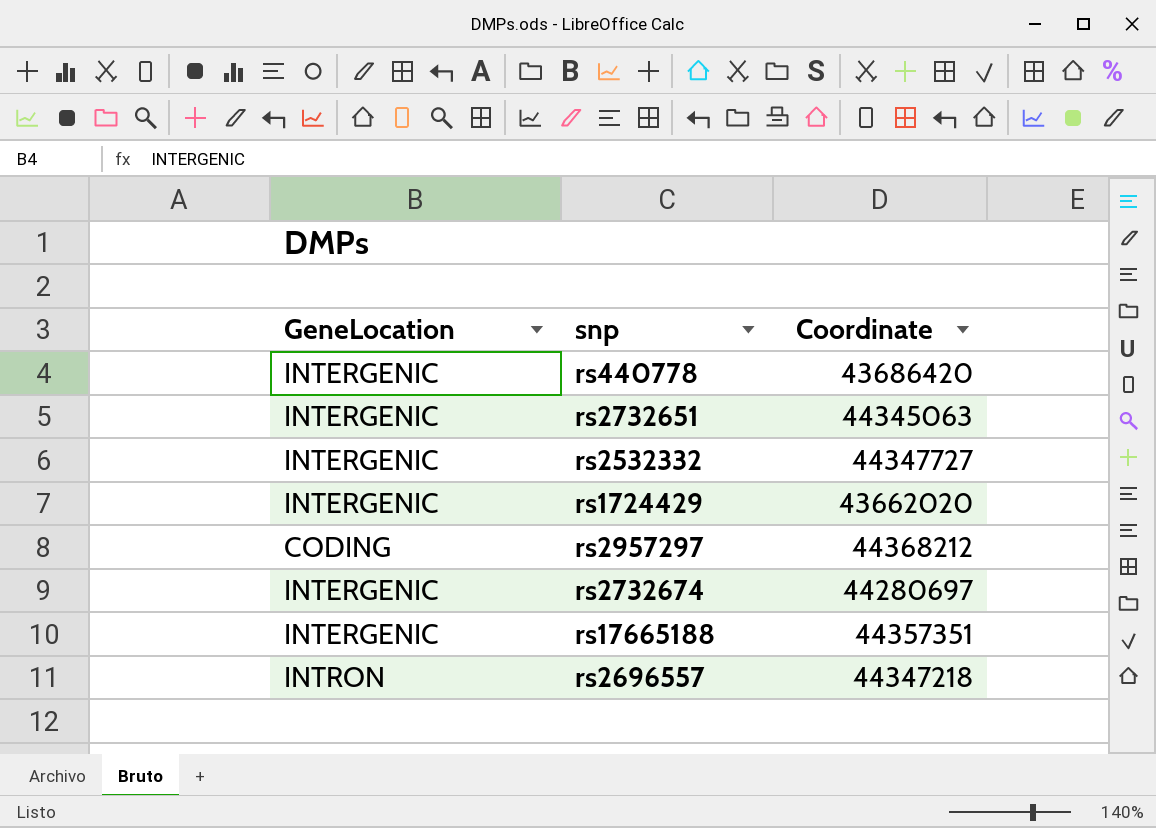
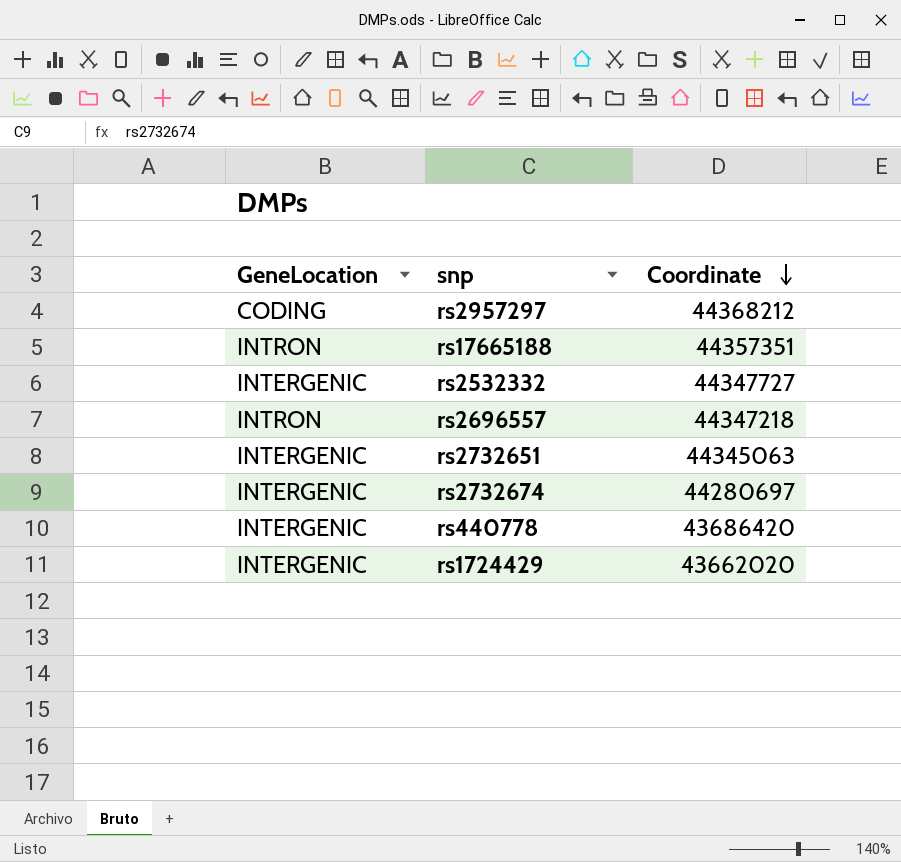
row order: none -> Coordinate descending
rs17665188 | GeneLocation: INTERGENIC -> INTRON

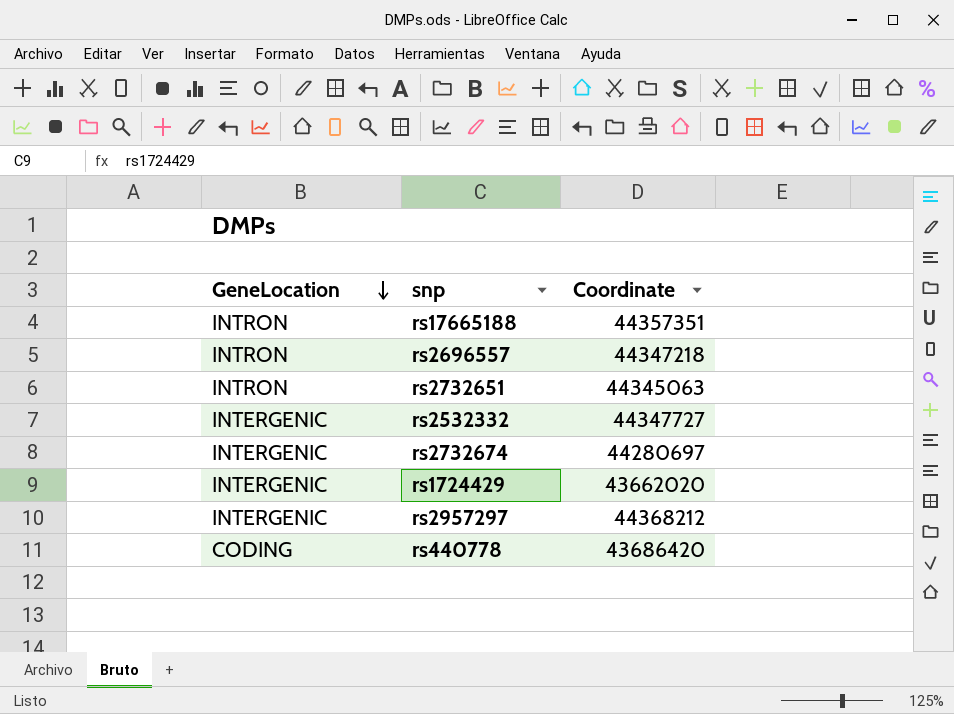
row order: Coordinate descending -> GeneLocation descending
rs2732651 | GeneLocation: INTERGENIC -> INTRON
rs2957297 | GeneLocation: CODING -> INTERGENIC
rs440778 | GeneLocation: INTERGENIC -> CODING

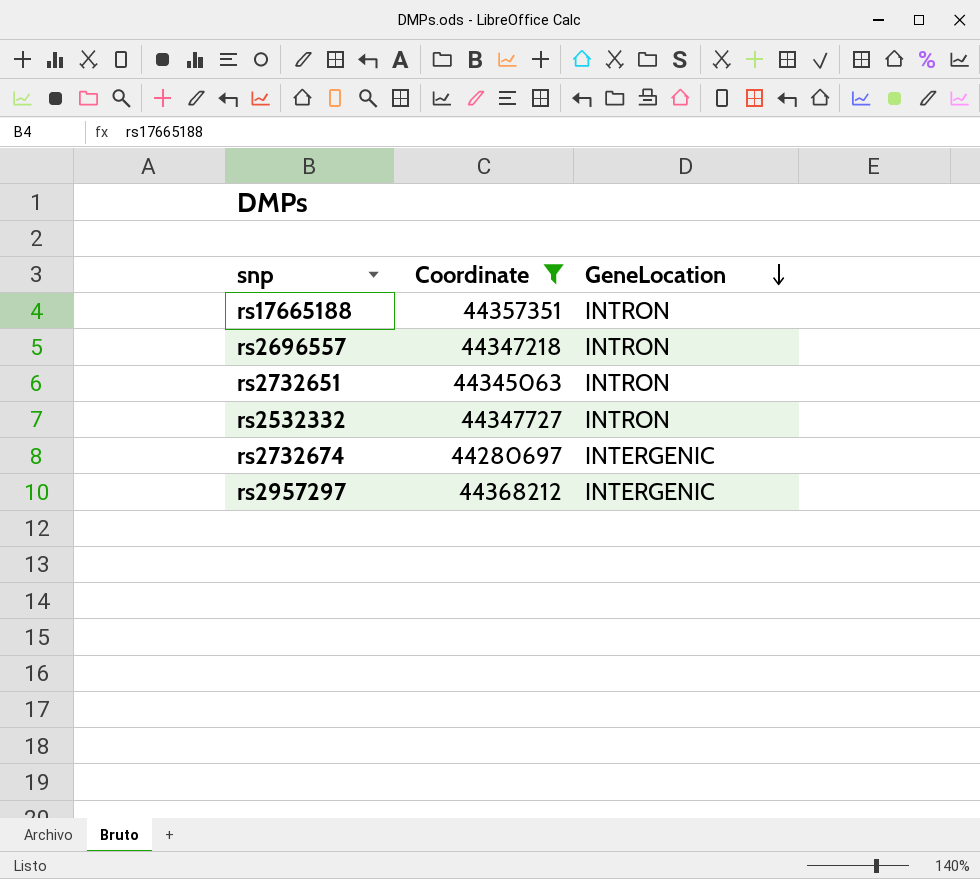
filter: none -> Coordinate >= 44280697
column GeneLocation | position: 1 -> 3
rs2532332 | GeneLocation: INTERGENIC -> INTRON

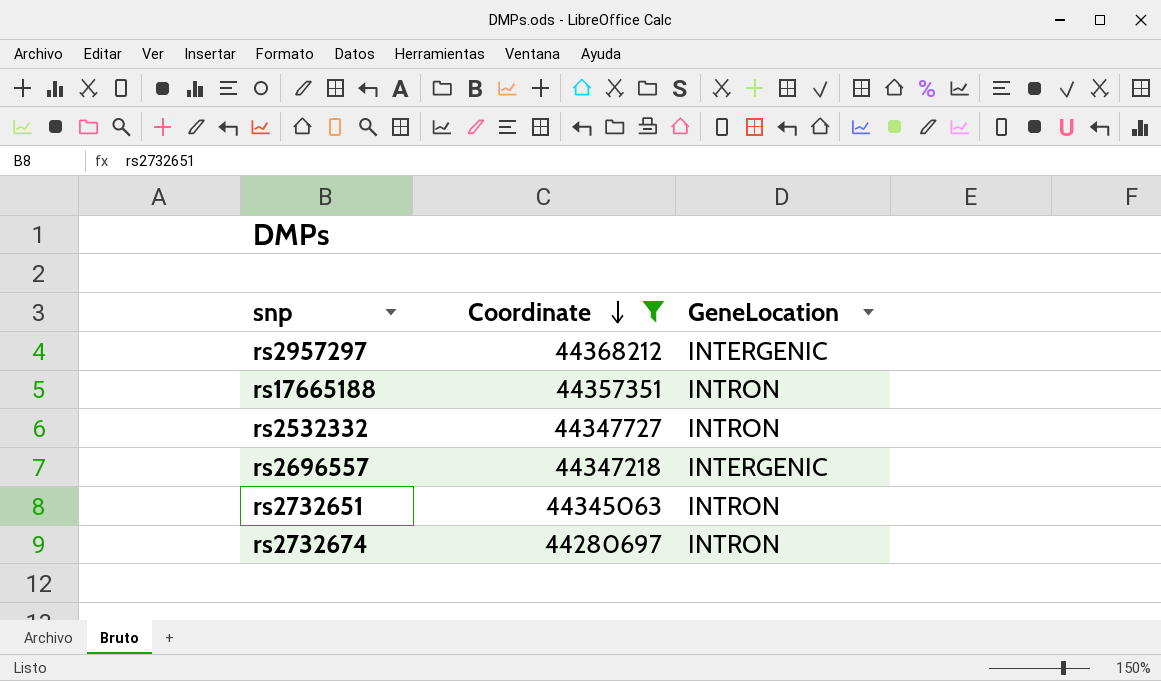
row order: GeneLocation descending -> Coordinate descending
rs2696557 | GeneLocation: INTRON -> INTERGENIC
rs2732674 | GeneLocation: INTERGENIC -> INTRON

